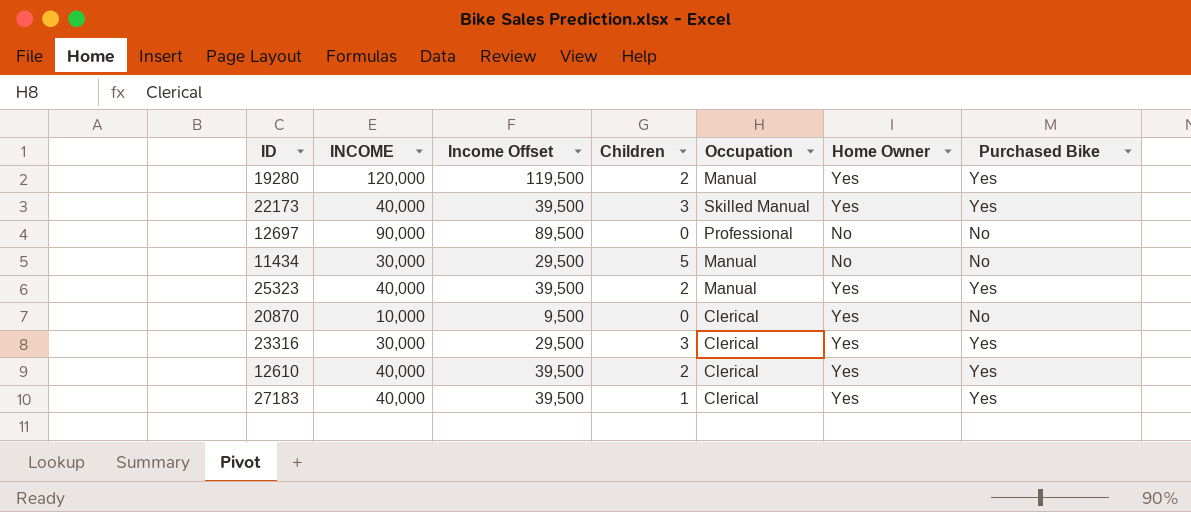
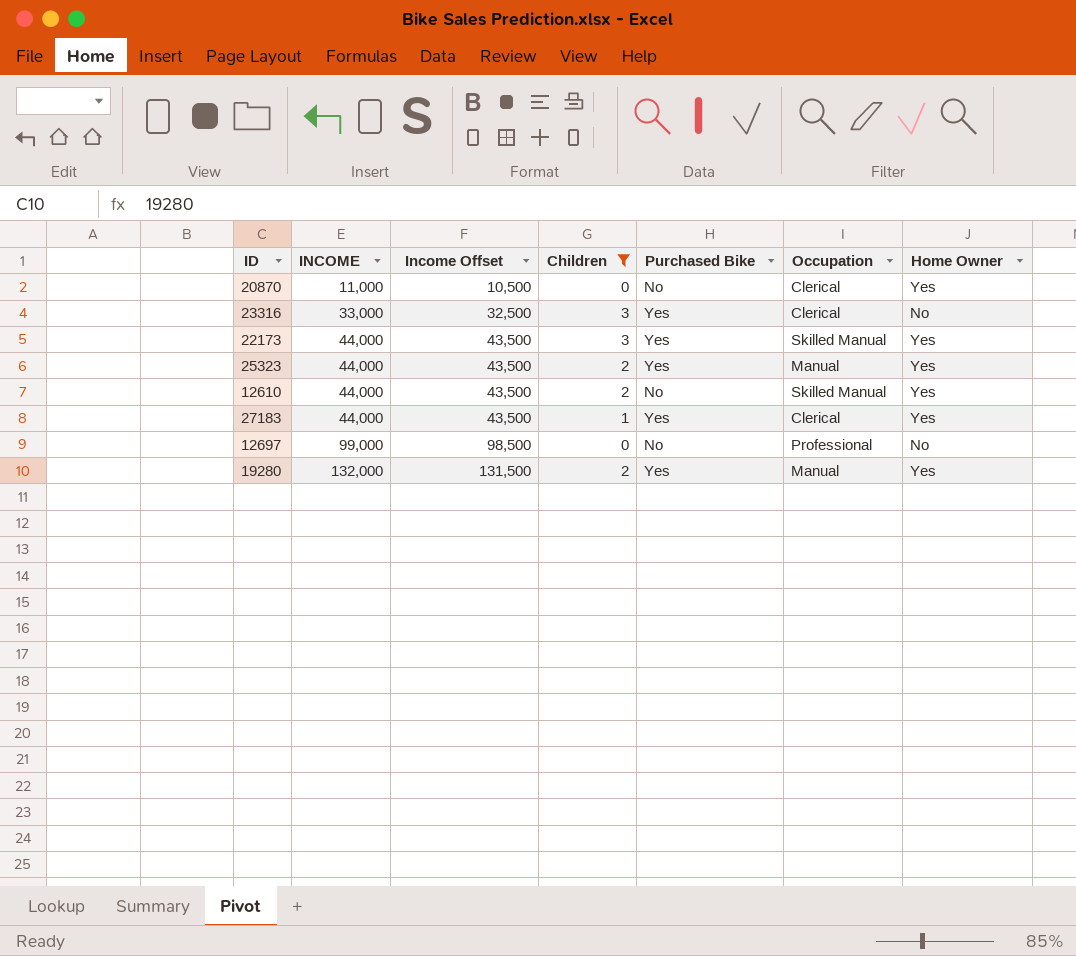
filter: none -> Children != 5
row order: none -> INCOME ascending
column Purchased Bike | position: 7 -> 5
20870 | INCOME: 10,000 -> 11,000
20870 | Income Offset: 9,500 -> 10,500
23316 | INCOME: 30,000 -> 33,000
23316 | Income Offset: 29,500 -> 32,500
23316 | Home Owner: Yes -> No
22173 | INCOME: 40,000 -> 44,000
22173 | Income Offset: 39,500 -> 43,500
25323 | INCOME: 40,000 -> 44,000
25323 | Income Offset: 39,500 -> 43,500
12610 | INCOME: 40,000 -> 44,000
12610 | Income Offset: 39,500 -> 43,500
12610 | Purchased Bike: Yes -> No
12610 | Occupation: Clerical -> Skilled Manual
27183 | INCOME: 40,000 -> 44,000
27183 | Income Offset: 39,500 -> 43,500
12697 | INCOME: 90,000 -> 99,000
12697 | Income Offset: 89,500 -> 98,500
19280 | INCOME: 120,000 -> 132,000
19280 | Income Offset: 119,500 -> 131,500

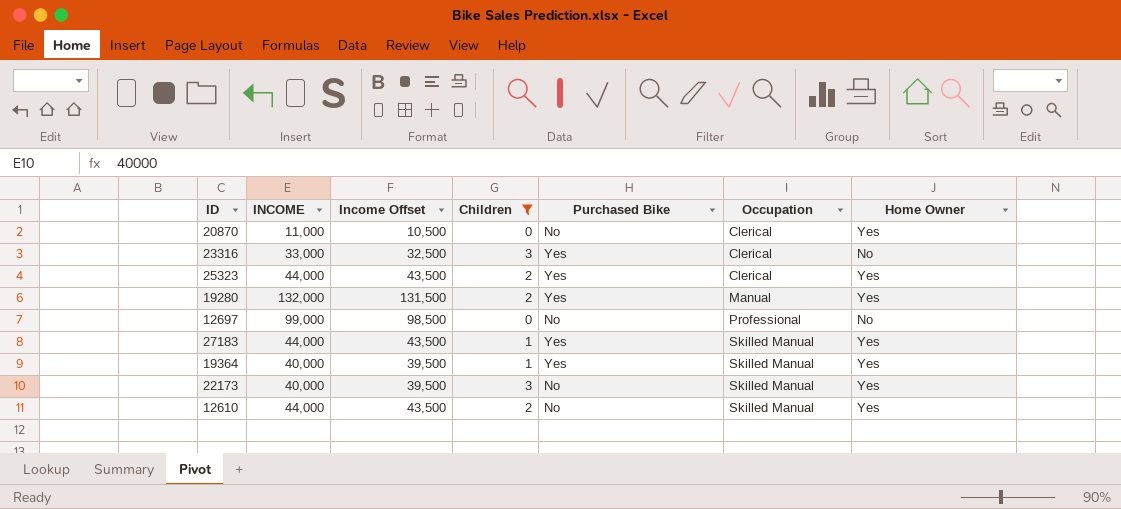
row order: INCOME ascending -> Occupation ascending
25323 | Occupation: Manual -> Clerical
27183 | Occupation: Clerical -> Skilled Manual
row 19364: none -> 40,000 | 39,500 | 1 | Yes | Skilled Manual | Yes
22173 | INCOME: 44,000 -> 40,000
22173 | Income Offset: 43,500 -> 39,500
22173 | Purchased Bike: Yes -> No

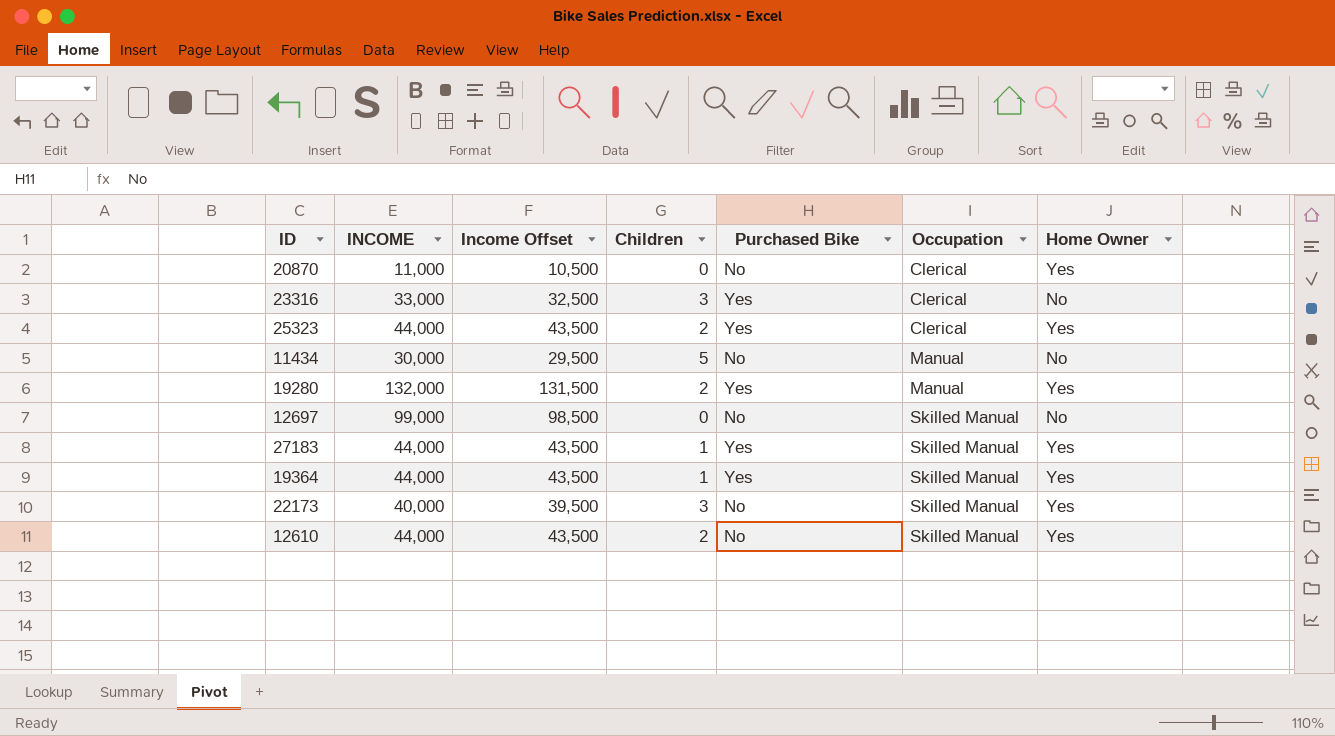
filter: Children != 5 -> none
12697 | Occupation: Professional -> Skilled Manual
19364 | INCOME: 40,000 -> 44,000
19364 | Income Offset: 39,500 -> 43,500

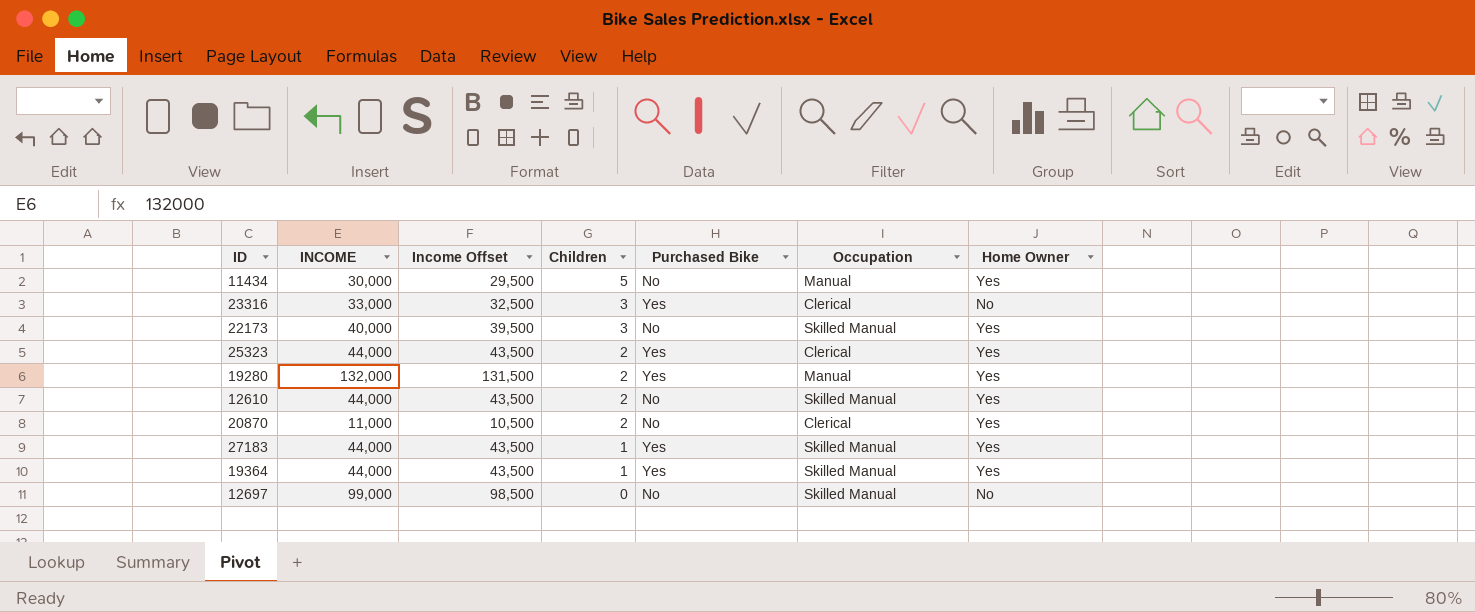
row order: Occupation ascending -> Children descending
11434 | Home Owner: No -> Yes
20870 | Children: 0 -> 2

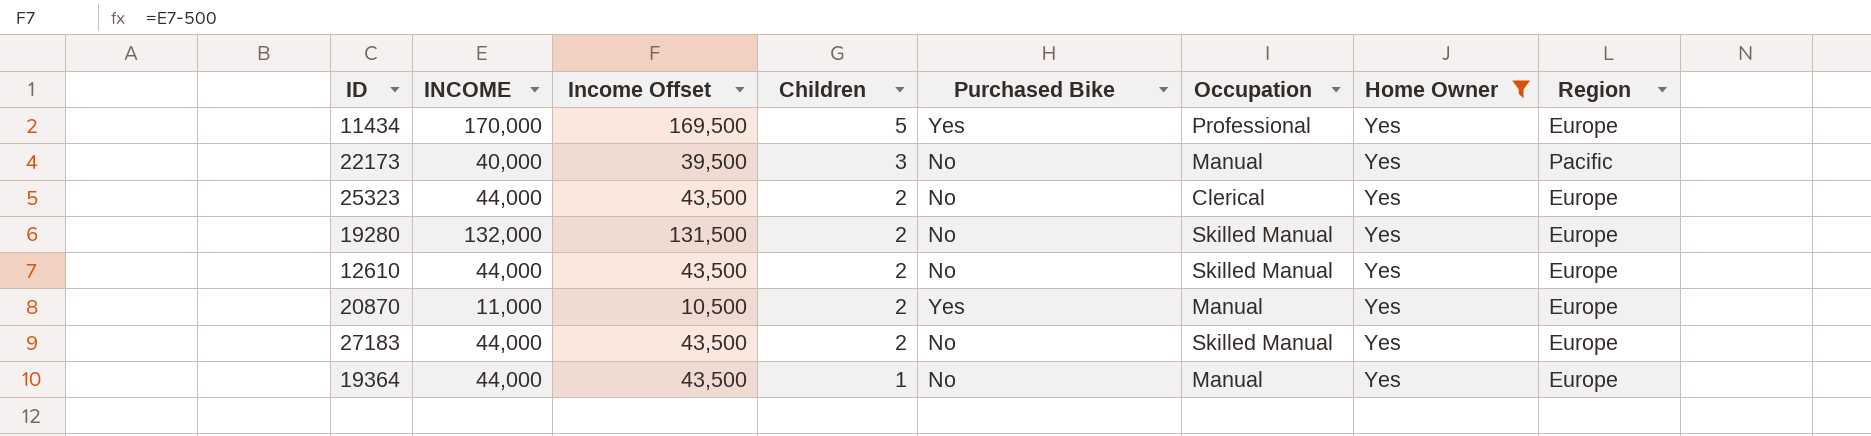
filter: none -> Home Owner = Yes
column Region | position: none -> 8
11434 | INCOME: 30,000 -> 170,000
11434 | Income Offset: 29,500 -> 169,500
11434 | Purchased Bike: No -> Yes
11434 | Occupation: Manual -> Professional
22173 | Occupation: Skilled Manual -> Manual
25323 | Purchased Bike: Yes -> No
19280 | Purchased Bike: Yes -> No
19280 | Occupation: Manual -> Skilled Manual
20870 | Purchased Bike: No -> Yes
20870 | Occupation: Clerical -> Manual
27183 | Children: 1 -> 2
27183 | Purchased Bike: Yes -> No
19364 | Purchased Bike: Yes -> No
19364 | Occupation: Skilled Manual -> Manual

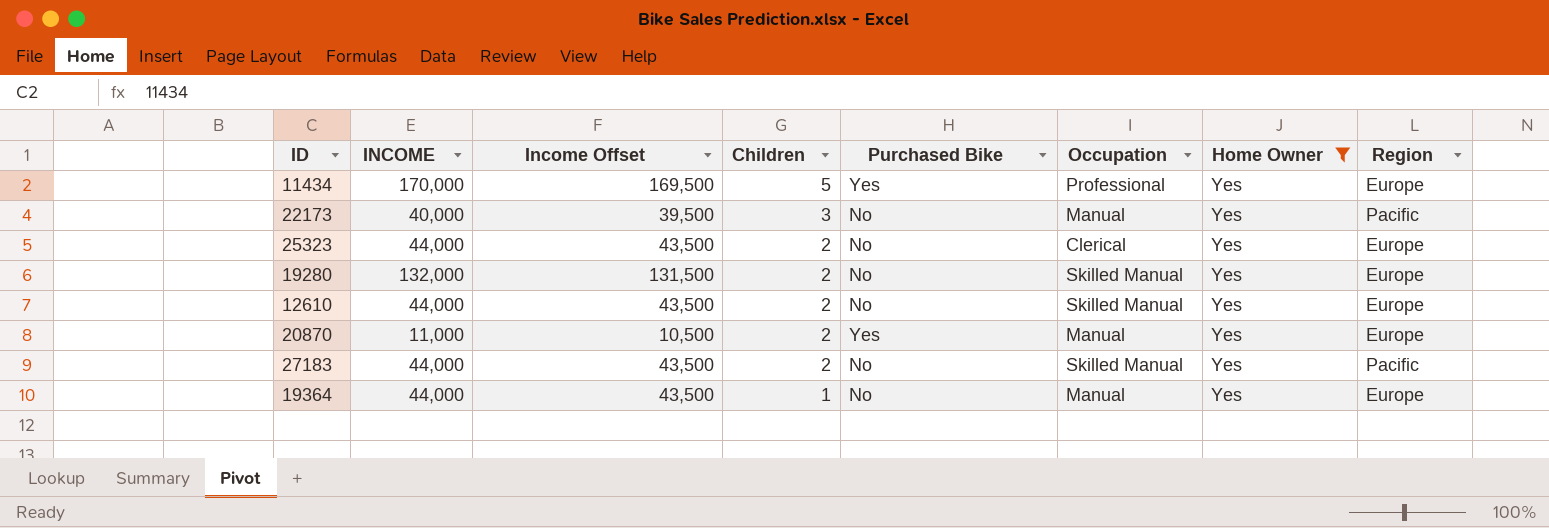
27183 | Region: Europe -> Pacific

